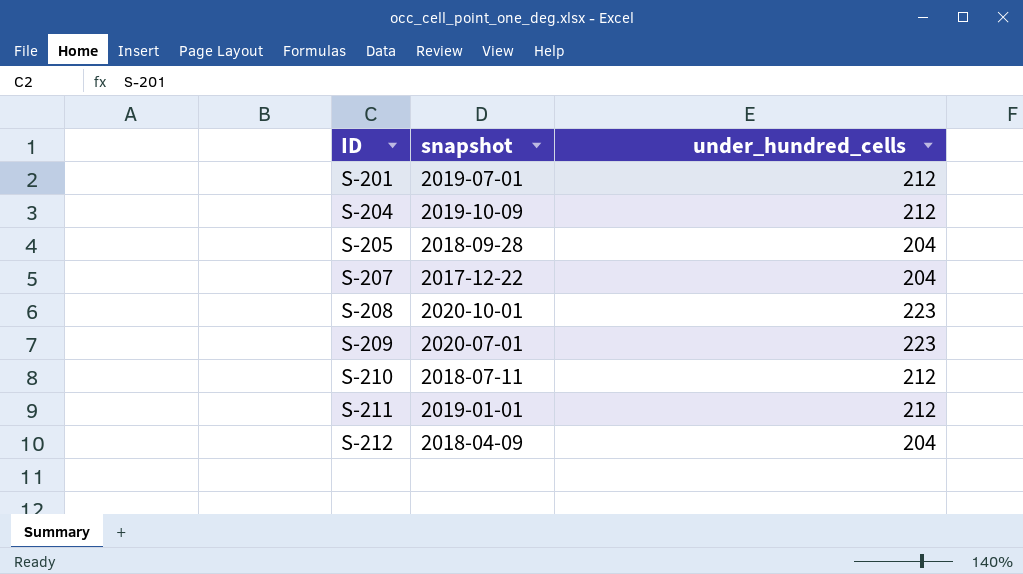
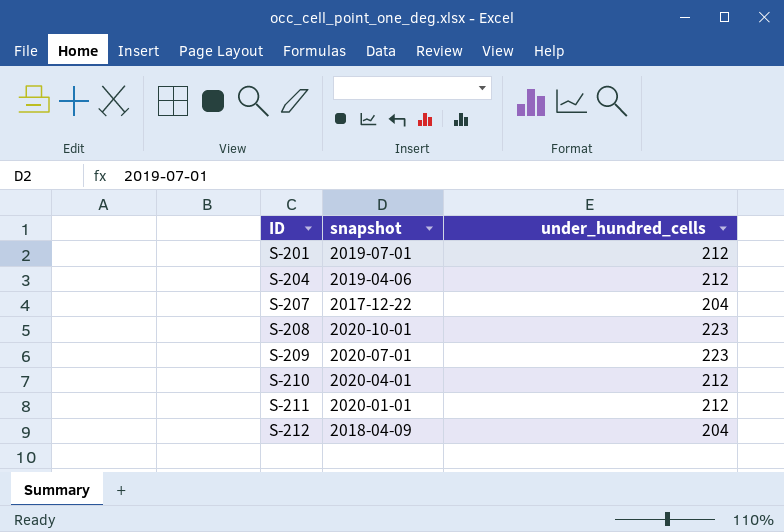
row S-205: 2018-09-28 | 204 -> none
S-204 | snapshot: 2019-10-09 -> 2019-04-06
S-210 | snapshot: 2018-07-11 -> 2020-04-01
S-211 | snapshot: 2019-01-01 -> 2020-01-01

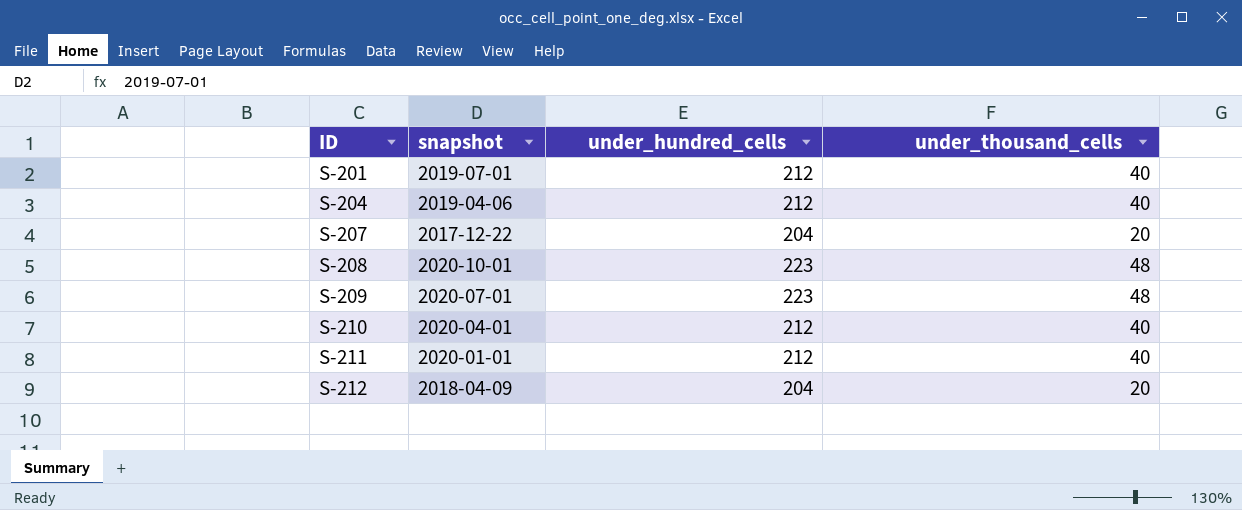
column under_thousand_cells | position: none -> 4

